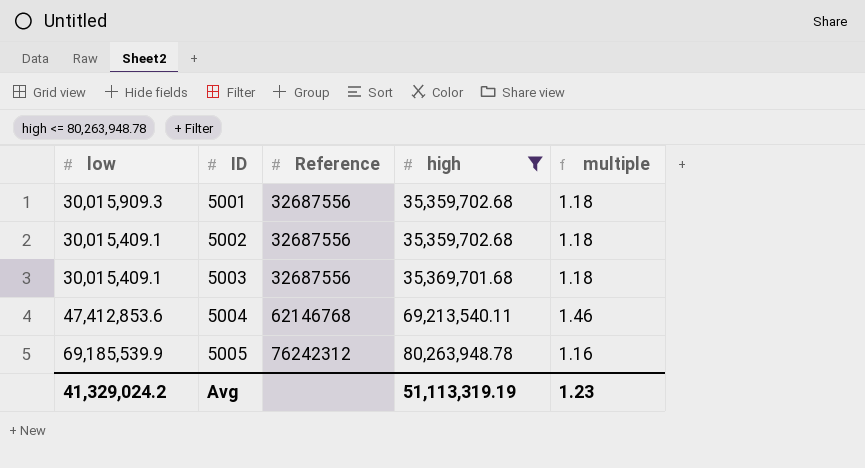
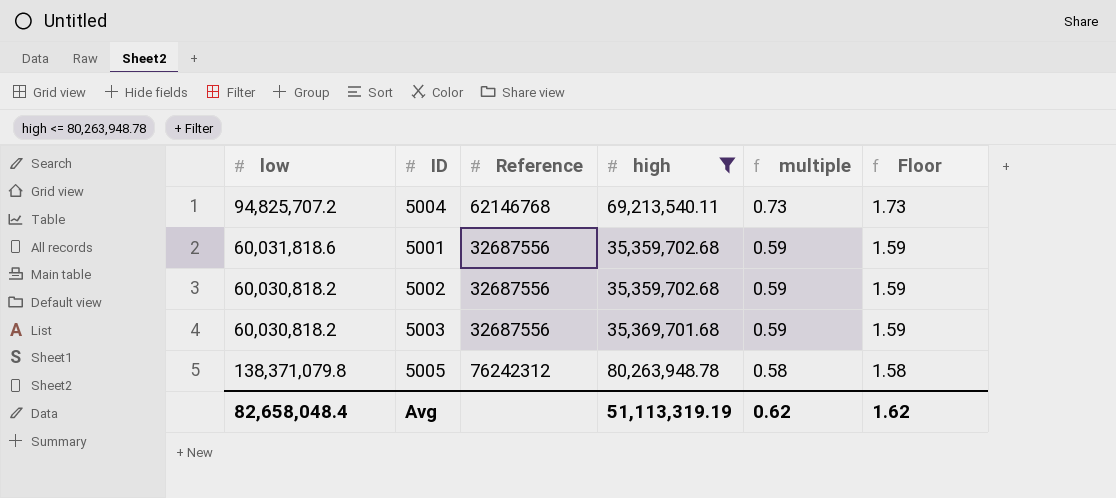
row order: ID ascending -> multiple descending
column Floor | formula: none -> [multiple] + 1
5004 | low: 47,412,853.6 -> 94,825,707.2
5004 | multiple: 1.46 -> 0.73
5001 | low: 30,015,909.3 -> 60,031,818.6
5001 | multiple: 1.18 -> 0.59
5002 | low: 30,015,409.1 -> 60,030,818.2
5002 | multiple: 1.18 -> 0.59
5003 | low: 30,015,409.1 -> 60,030,818.2
5003 | multiple: 1.18 -> 0.59
5005 | low: 69,185,539.9 -> 138,371,079.8
5005 | multiple: 1.16 -> 0.58
Avg | low: 41,329,024.2 -> 82,658,048.4
Avg | multiple: 1.23 -> 0.62

